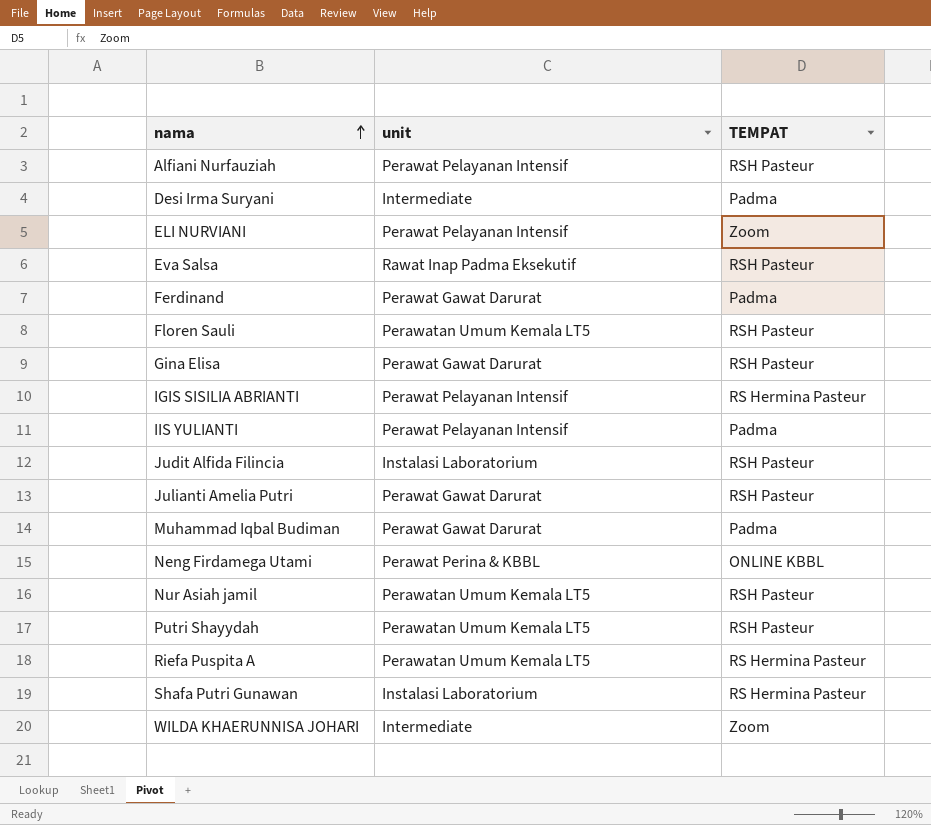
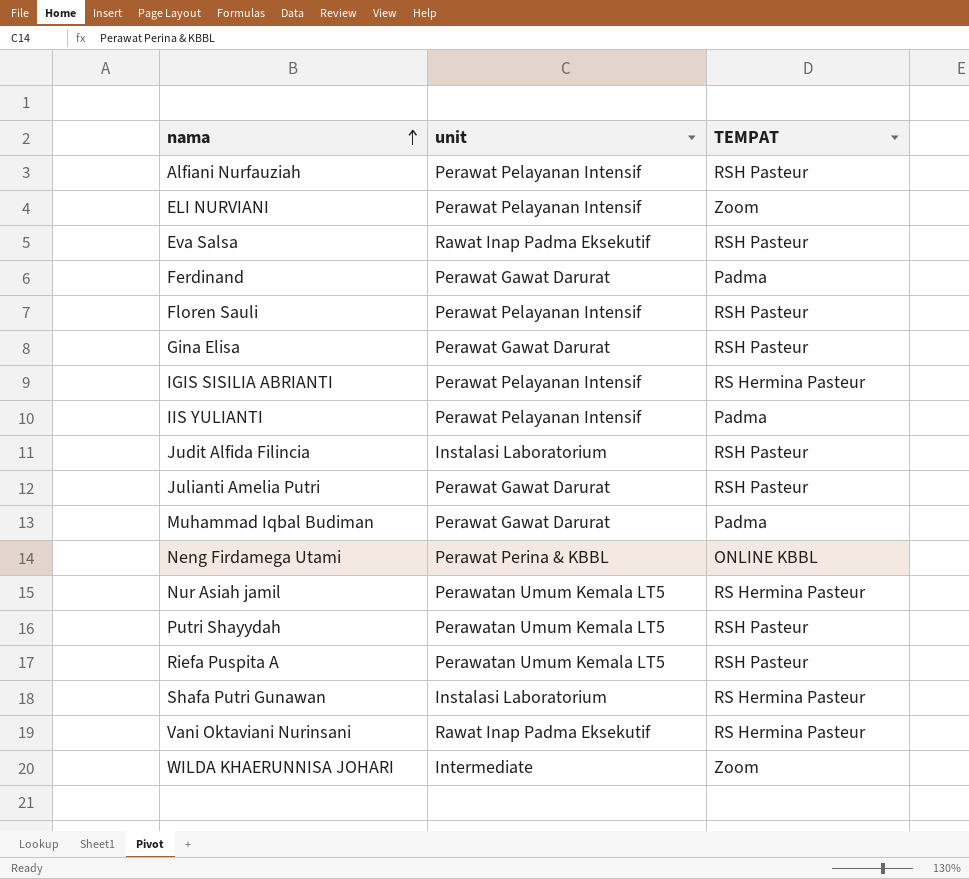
row Desi Irma Suryani: Intermediate | Padma -> none
Floren Sauli | unit: Perawatan Umum Kemala LT5 -> Perawat Pelayanan Intensif
Nur Asiah jamil | TEMPAT: RSH Pasteur -> RS Hermina Pasteur
Riefa Puspita A | TEMPAT: RS Hermina Pasteur -> RSH Pasteur
row Vani Oktaviani Nurinsani: none -> Rawat Inap Padma Eksekutif | RS Hermina Pasteur

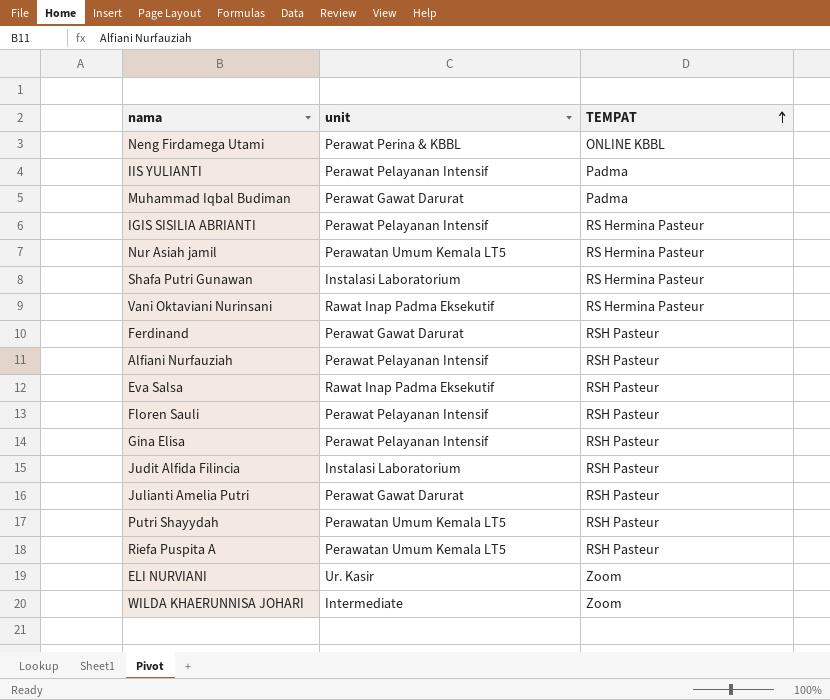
row order: nama ascending -> TEMPAT ascending
Ferdinand | TEMPAT: Padma -> RSH Pasteur
Gina Elisa | unit: Perawat Gawat Darurat -> Perawat Pelayanan Intensif
ELI NURVIANI | unit: Perawat Pelayanan Intensif -> Ur. Kasir

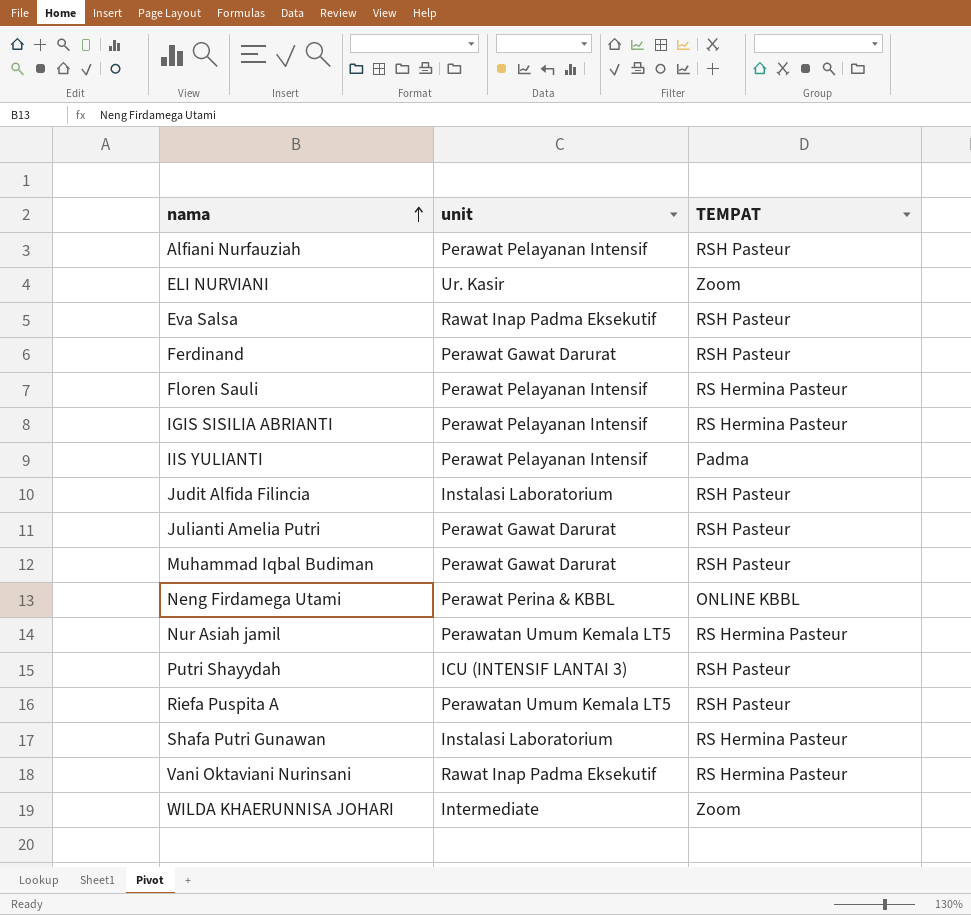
row order: TEMPAT ascending -> nama ascending
row Gina Elisa: Perawat Pelayanan Intensif | RSH Pasteur -> none
Floren Sauli | TEMPAT: RSH Pasteur -> RS Hermina Pasteur
Muhammad Iqbal Budiman | TEMPAT: Padma -> RSH Pasteur
Putri Shayydah | unit: Perawatan Umum Kemala LT5 -> ICU (INTENSIF LANTAI 3)

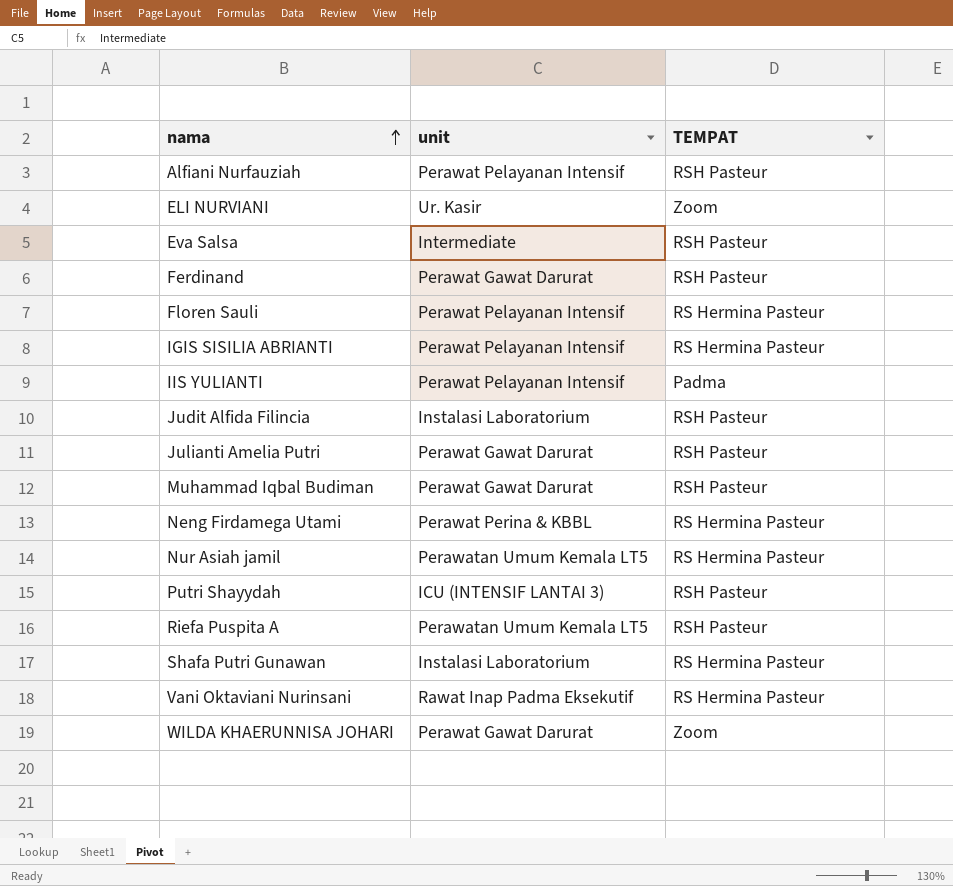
Eva Salsa | unit: Rawat Inap Padma Eksekutif -> Intermediate
Neng Firdamega Utami | TEMPAT: ONLINE KBBL -> RS Hermina Pasteur
WILDA KHAERUNNISA JOHARI | unit: Intermediate -> Perawat Gawat Darurat

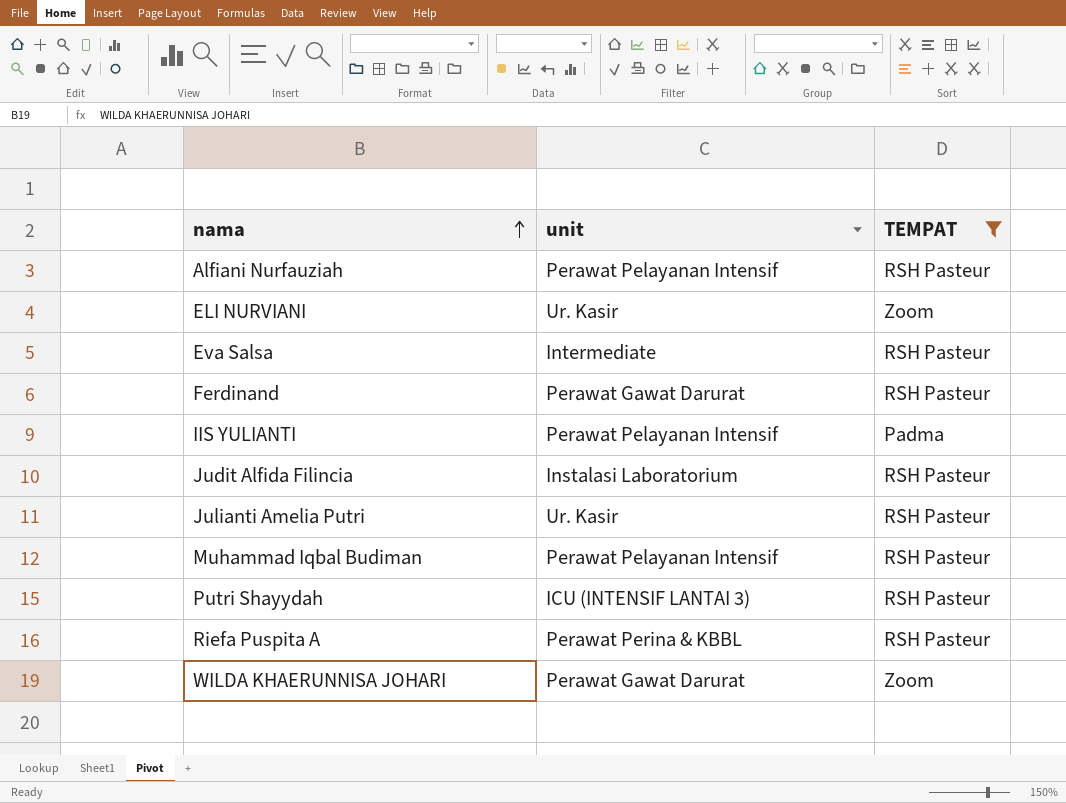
filter: none -> TEMPAT != RS Hermina Pasteur
Julianti Amelia Putri | unit: Perawat Gawat Darurat -> Ur. Kasir
Muhammad Iqbal Budiman | unit: Perawat Gawat Darurat -> Perawat Pelayanan Intensif
Riefa Puspita A | unit: Perawatan Umum Kemala LT5 -> Perawat Perina & KBBL

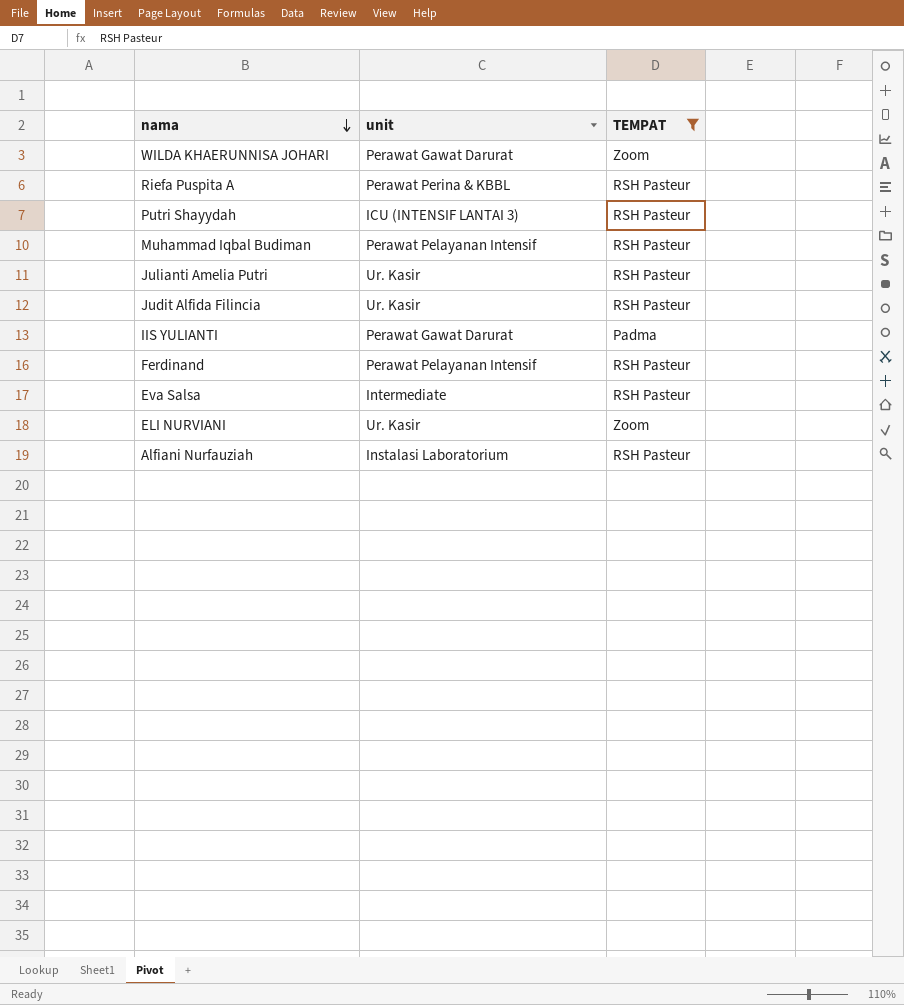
row order: nama ascending -> nama descending
Judit Alfida Filincia | unit: Instalasi Laboratorium -> Ur. Kasir
IIS YULIANTI | unit: Perawat Pelayanan Intensif -> Perawat Gawat Darurat
Ferdinand | unit: Perawat Gawat Darurat -> Perawat Pelayanan Intensif
Alfiani Nurfauziah | unit: Perawat Pelayanan Intensif -> Instalasi Laboratorium

